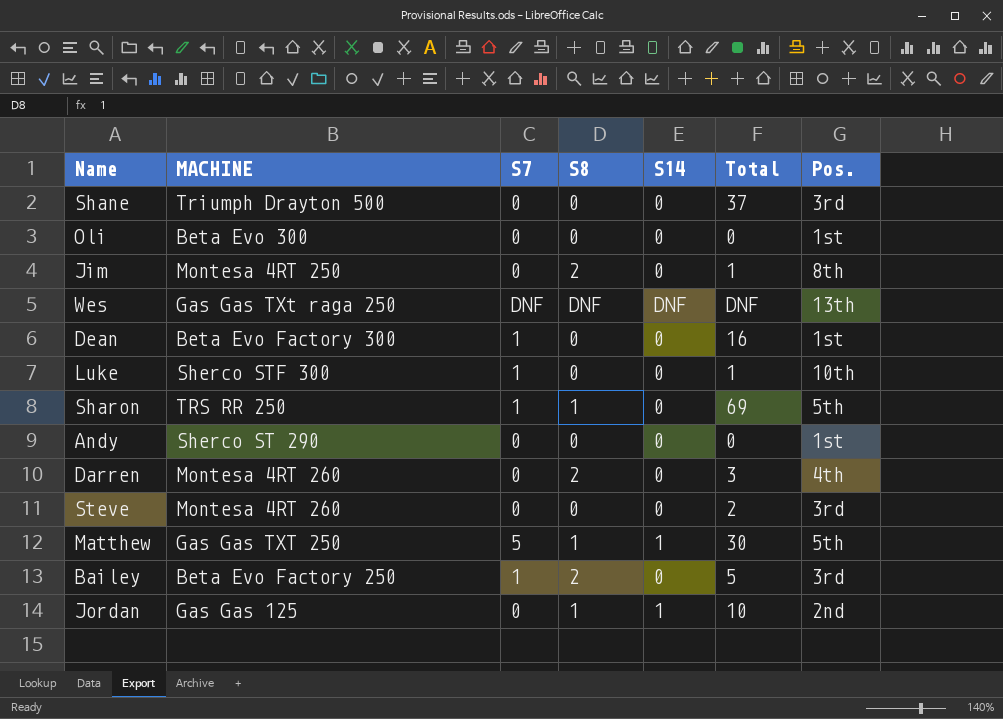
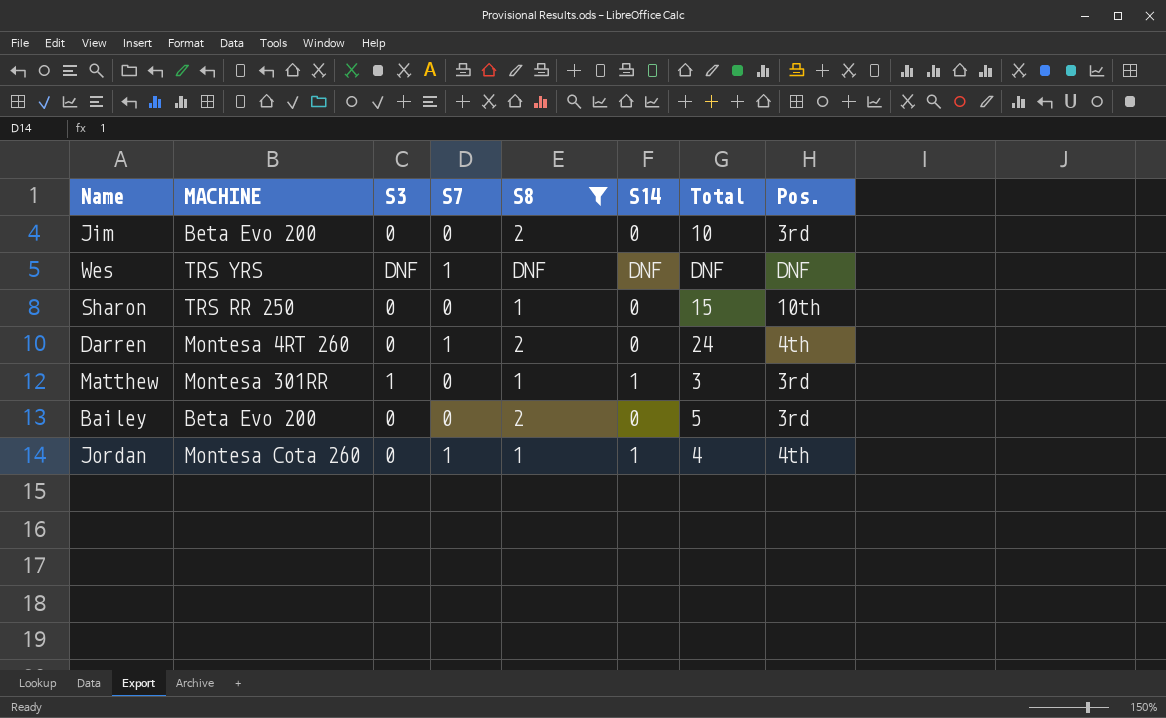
filter: none -> S8 != 0
column S3 | position: none -> 3
Jim | MACHINE: Montesa 4RT 250 -> Beta Evo 200
Jim | Total: 1 -> 10
Jim | Pos.: 8th -> 3rd
Wes | MACHINE: Gas Gas TXt raga 250 -> TRS YRS
Wes | S7: DNF -> 1
Wes | Pos.: 13th -> DNF
Sharon | S7: 1 -> 0
Sharon | Total: 69 -> 15
Sharon | Pos.: 5th -> 10th
Darren | S7: 0 -> 1
Darren | Total: 3 -> 24
Matthew | MACHINE: Gas Gas TXT 250 -> Montesa 301RR
Matthew | S7: 5 -> 0
Matthew | Total: 30 -> 3
Matthew | Pos.: 5th -> 3rd
Bailey | MACHINE: Beta Evo Factory 250 -> Beta Evo 200
Bailey | S7: 1 -> 0
Jordan | MACHINE: Gas Gas 125 -> Montesa Cota 260
Jordan | S7: 0 -> 1
Jordan | Total: 10 -> 4
Jordan | Pos.: 2nd -> 4th

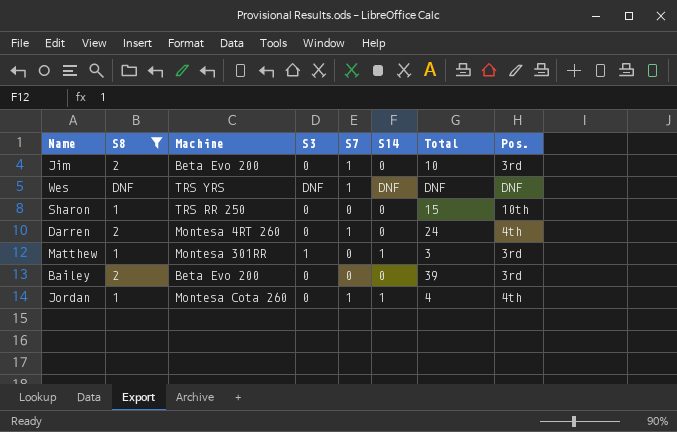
column S8 | position: 5 -> 2
column name: MACHINE -> Machine
Jim | S7: 0 -> 1
Bailey | Total: 5 -> 39

